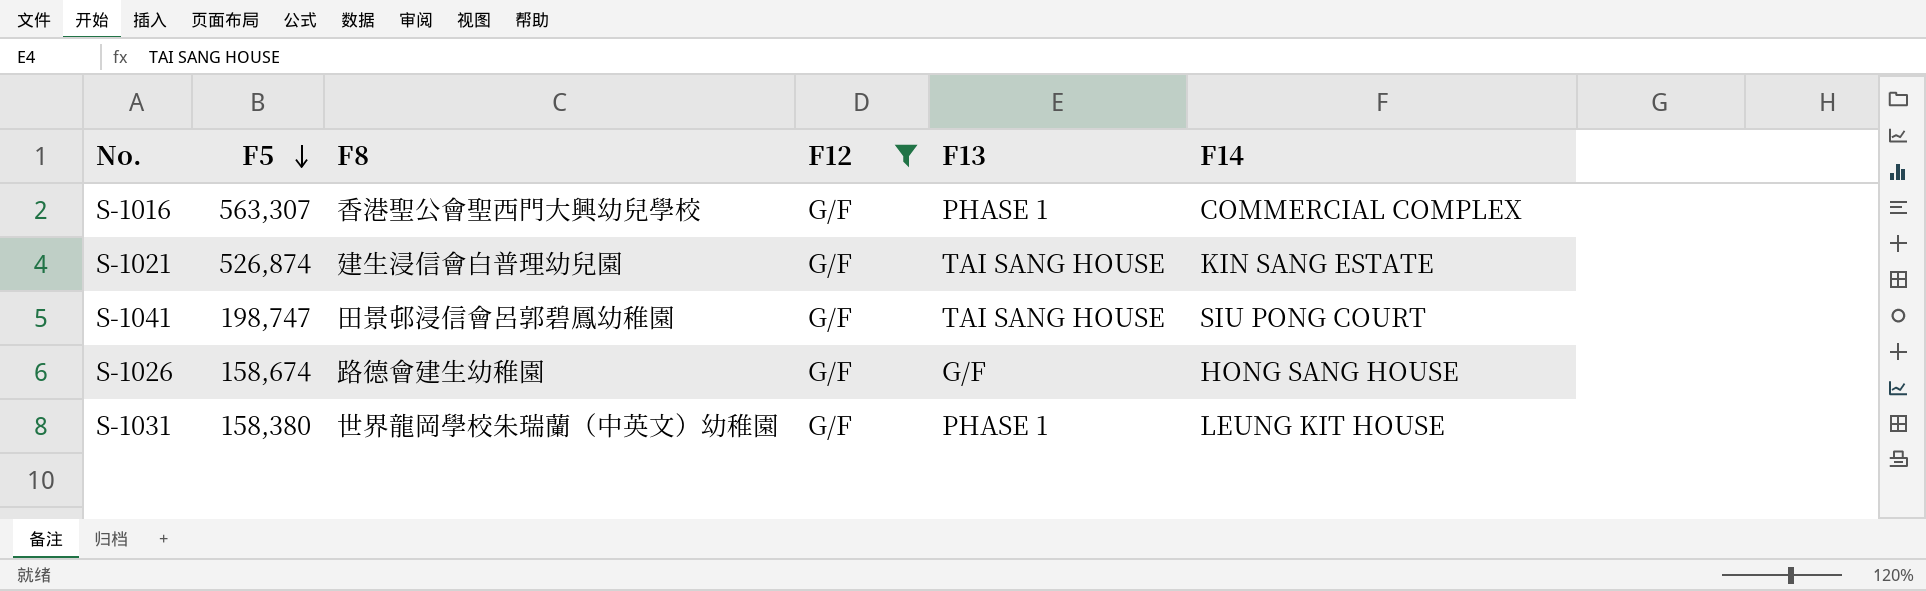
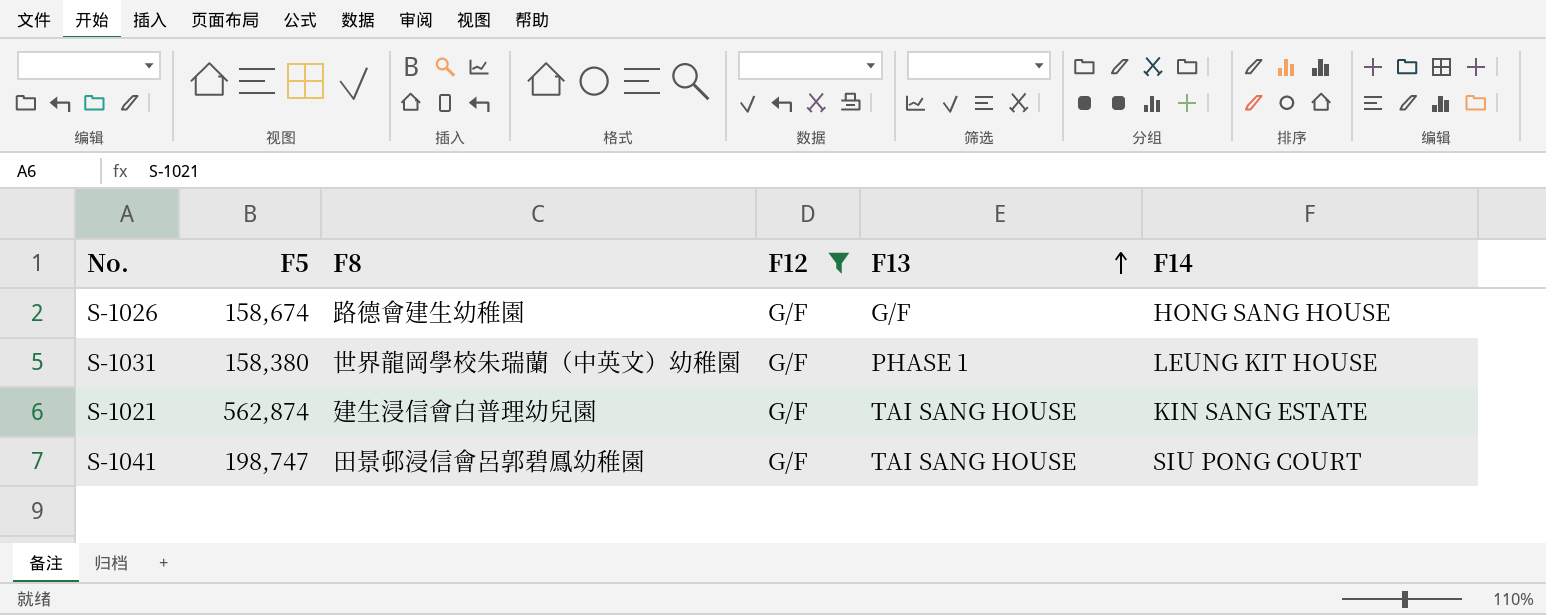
row order: F5 descending -> F13 ascending
row S-1016: 563,307 | 香港聖公會聖西門大興幼兒學校 | G/F | PHASE 1 | COMMERCIAL COMPLEX -> none
S-1021 | F5: 526,874 -> 562,874

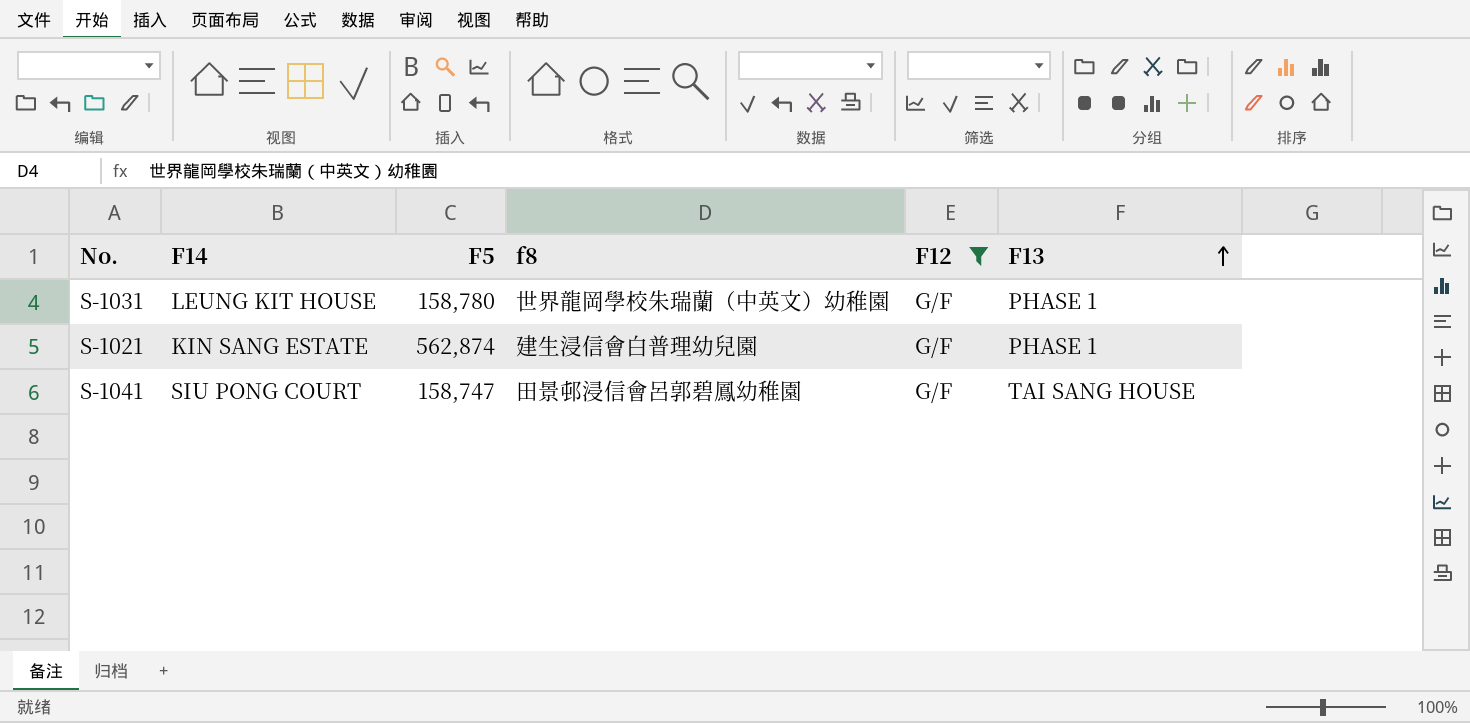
column F14 | position: 6 -> 2
column name: F8 -> f8
row S-1026: 158,674 | 路德會建生幼稚園 | G/F | G/F | HONG SANG HOUSE -> none
S-1031 | F5: 158,380 -> 158,780
S-1021 | F13: TAI SANG HOUSE -> PHASE 1
S-1041 | F5: 198,747 -> 158,747

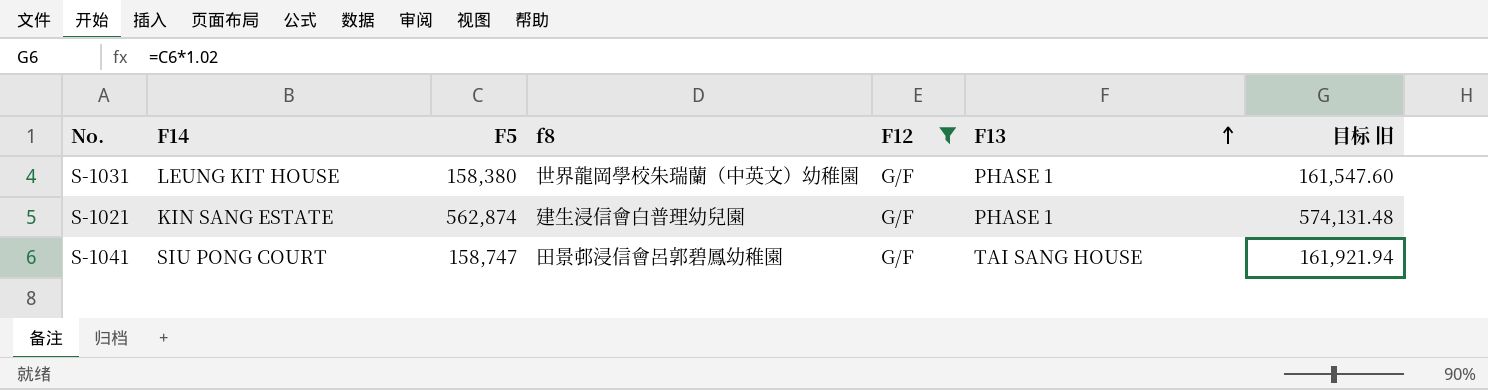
column 目标 旧 | formula: none -> [F5] * 1.02
S-1031 | F5: 158,780 -> 158,380

